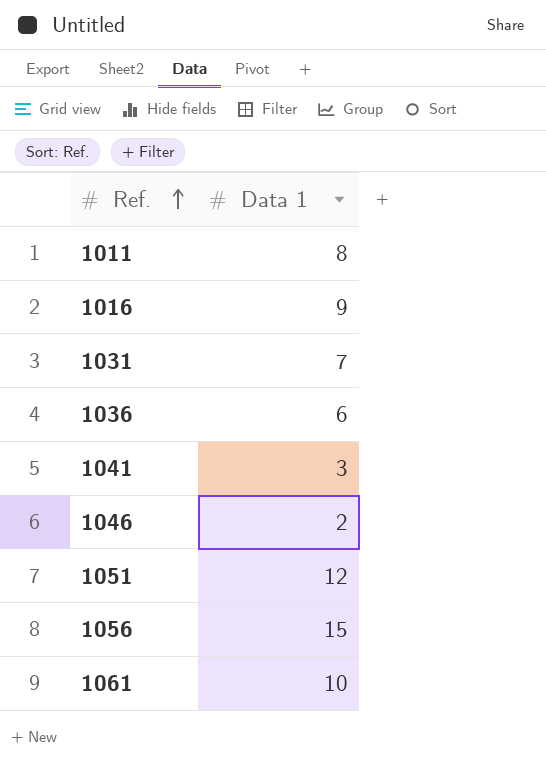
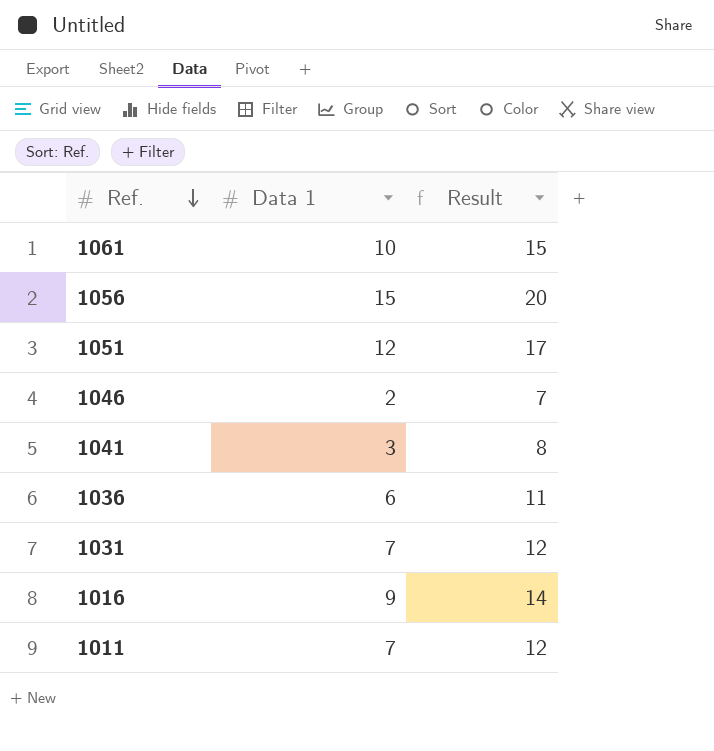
row order: Ref. ascending -> Ref. descending
column Result | formula: none -> [Data 1] + 5
1011 | Data 1: 8 -> 7

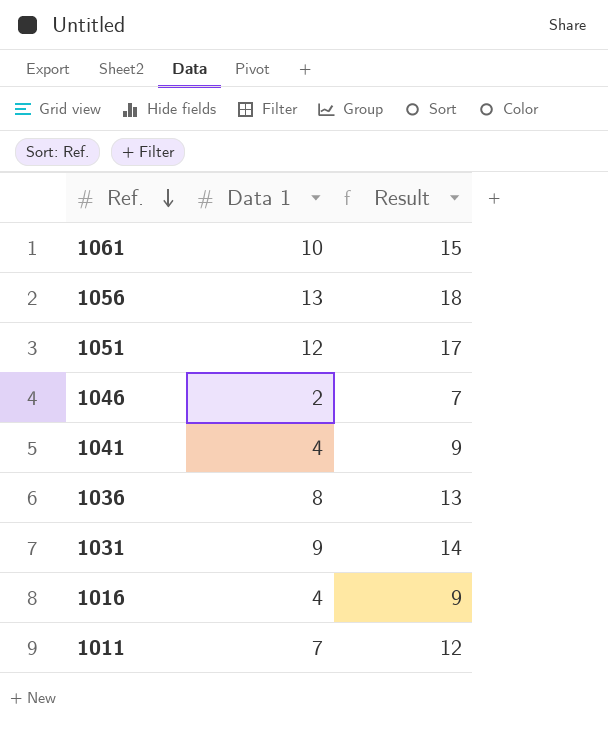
1056 | Data 1: 15 -> 13
1056 | Result: 20 -> 18
1041 | Data 1: 3 -> 4
1041 | Result: 8 -> 9
1036 | Data 1: 6 -> 8
1036 | Result: 11 -> 13
1031 | Data 1: 7 -> 9
1031 | Result: 12 -> 14
1016 | Data 1: 9 -> 4
1016 | Result: 14 -> 9

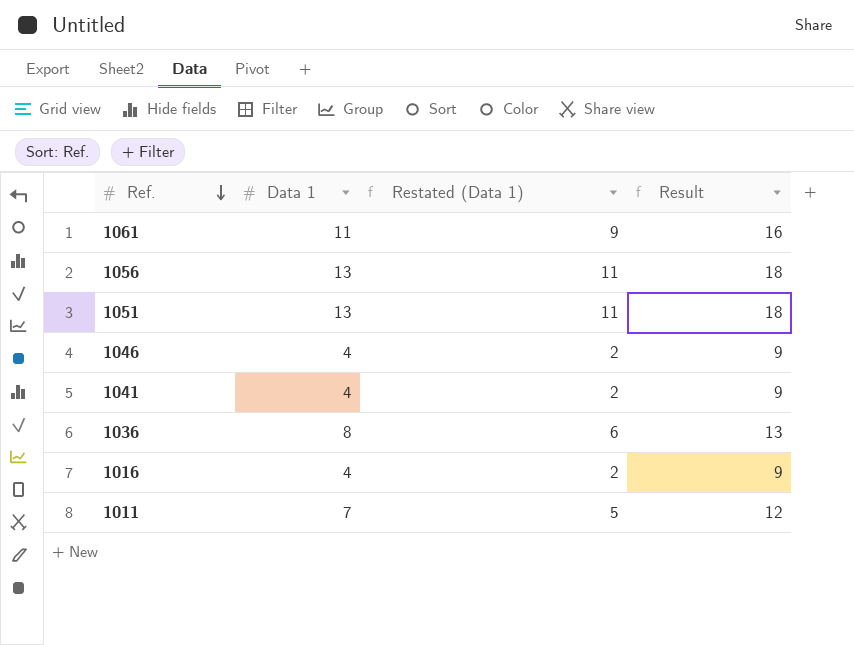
column Restated (Data 1) | formula: none -> [Data 1] - 2
row 1031: 9 | 14 -> none
1061 | Data 1: 10 -> 11
1061 | Result: 15 -> 16
1051 | Data 1: 12 -> 13
1051 | Result: 17 -> 18
1046 | Data 1: 2 -> 4
1046 | Result: 7 -> 9

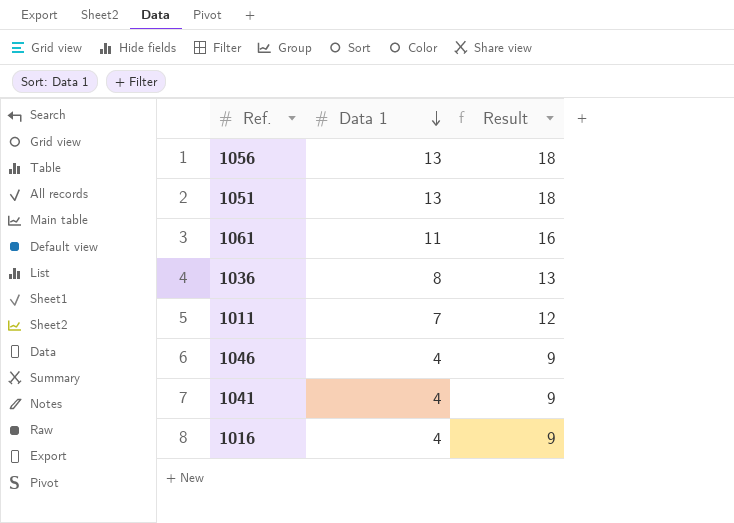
row order: Ref. descending -> Data 1 descending
column Restated (Data 1) | formula: [Data 1] - 2 -> none

